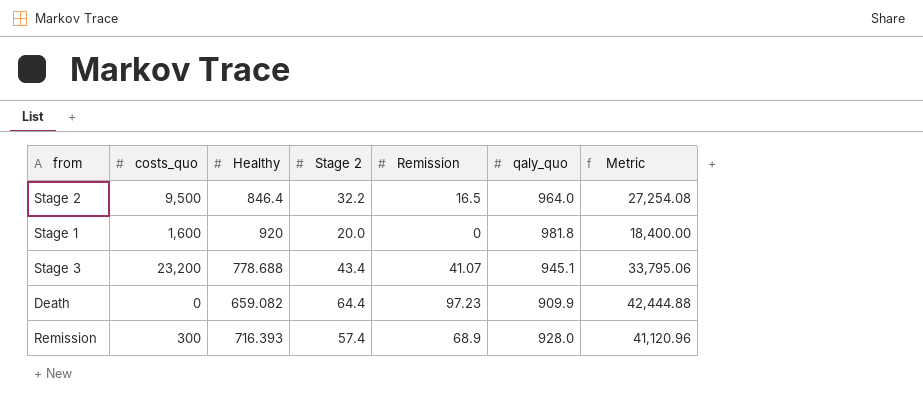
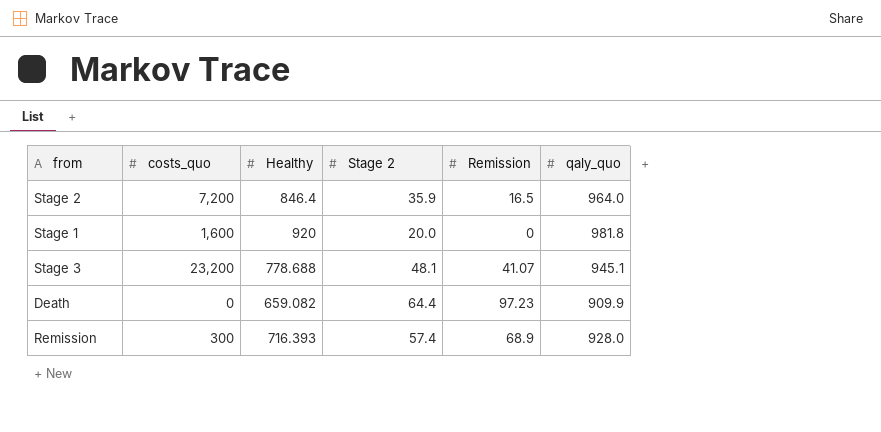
column Metric | formula: [Healthy] * [Stage 2] -> none
Stage 2 | costs_quo: 9,500 -> 7,200
Stage 2 | Stage 2: 32.2 -> 35.9
Stage 3 | Stage 2: 43.4 -> 48.1

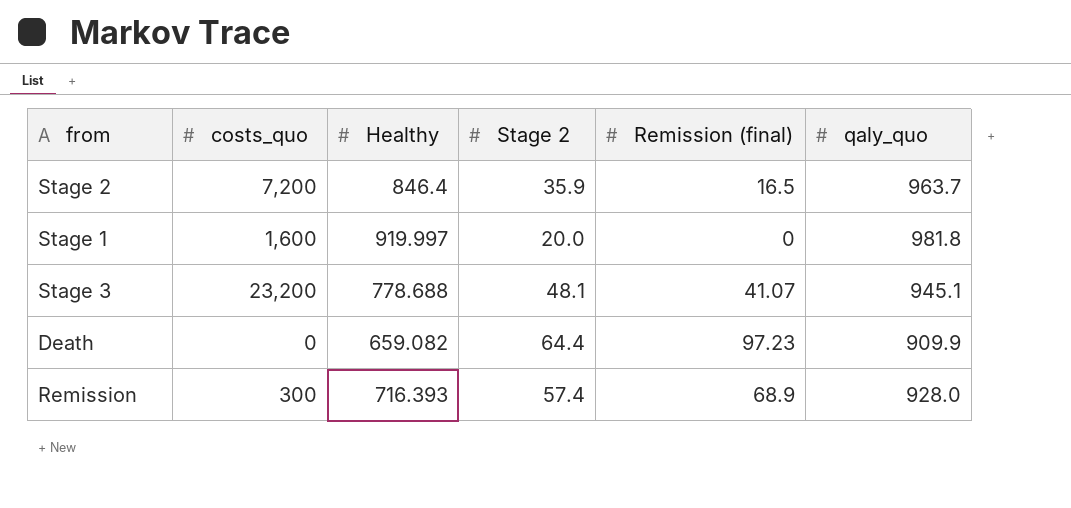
column name: Remission -> Remission (final)
Stage 2 | qaly_quo: 964.0 -> 963.7
Stage 1 | Healthy: 920 -> 919.997

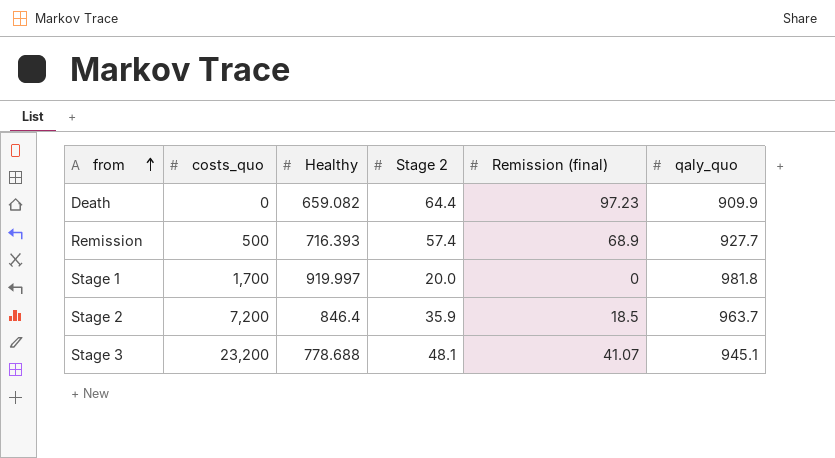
row order: none -> from ascending
Remission | costs_quo: 300 -> 500
Remission | qaly_quo: 928.0 -> 927.7
Stage 1 | costs_quo: 1,600 -> 1,700
Stage 2 | Remission (final): 16.5 -> 18.5

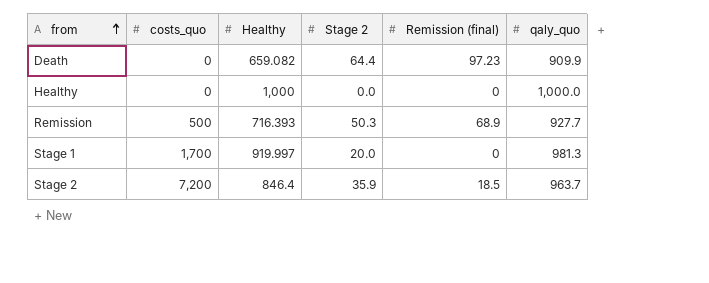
row Stage 3: 23,200 | 778.688 | 48.1 | 41.07 | 945.1 -> none
row Healthy: none -> 0 | 1,000 | 0.0 | 0 | 1,000.0
Remission | Stage 2: 57.4 -> 50.3
Stage 1 | qaly_quo: 981.8 -> 981.3

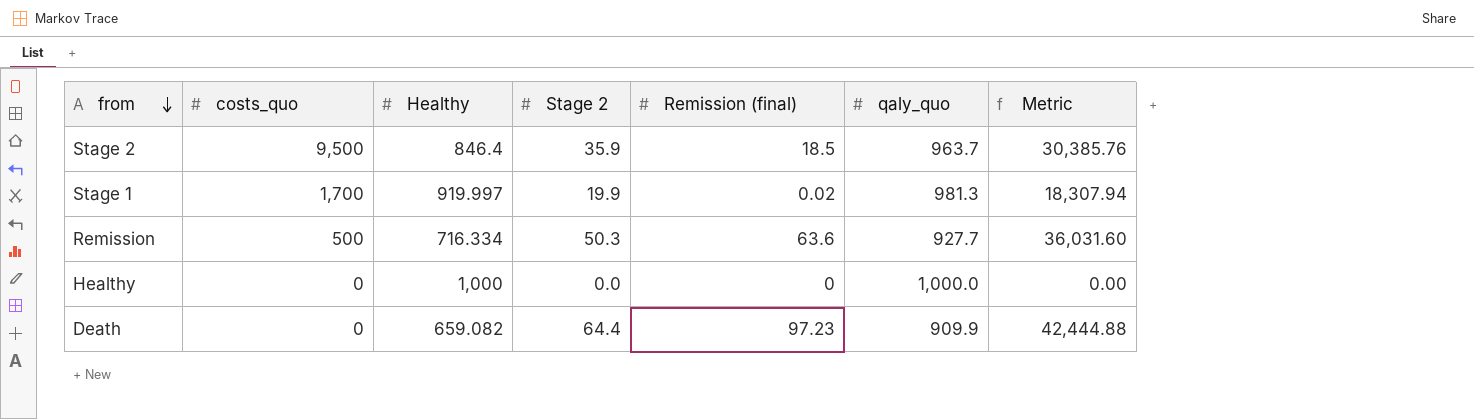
row order: from ascending -> from descending
column Metric | formula: none -> [Healthy] * [Stage 2]
Stage 2 | costs_quo: 7,200 -> 9,500
Stage 1 | Stage 2: 20.0 -> 19.9
Stage 1 | Remission (final): 0 -> 0.02
Remission | Healthy: 716.393 -> 716.334
Remission | Remission (final): 68.9 -> 63.6

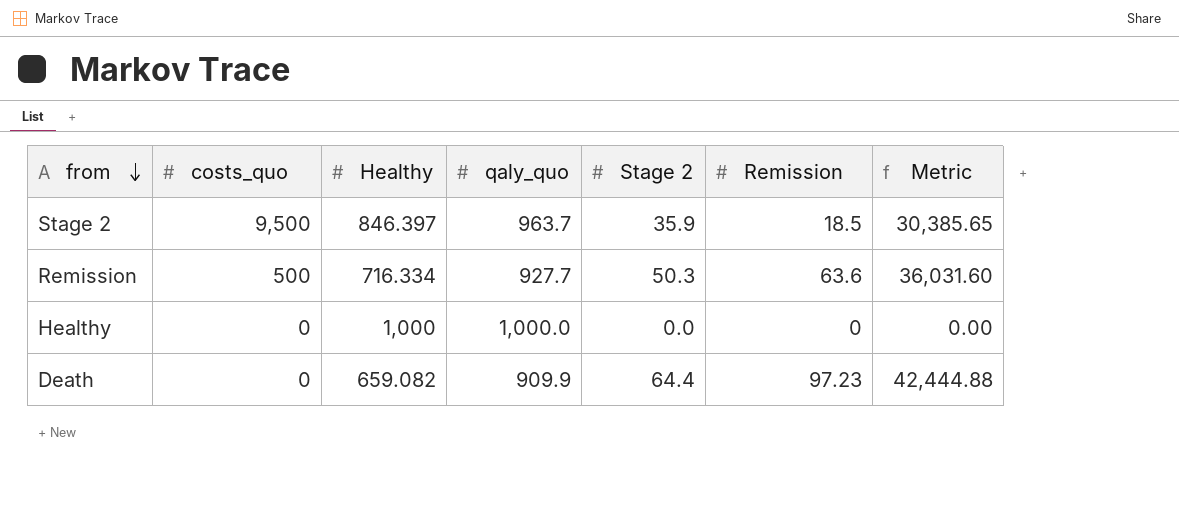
column qaly_quo | position: 6 -> 4
column name: Remission (final) -> Remission
row Stage 1: 1,700 | 919.997 | 19.9 | 0.02 | 981.3 | 18,307.94 -> none
Stage 2 | Healthy: 846.4 -> 846.397
Stage 2 | Metric: 30,385.76 -> 30,385.65

